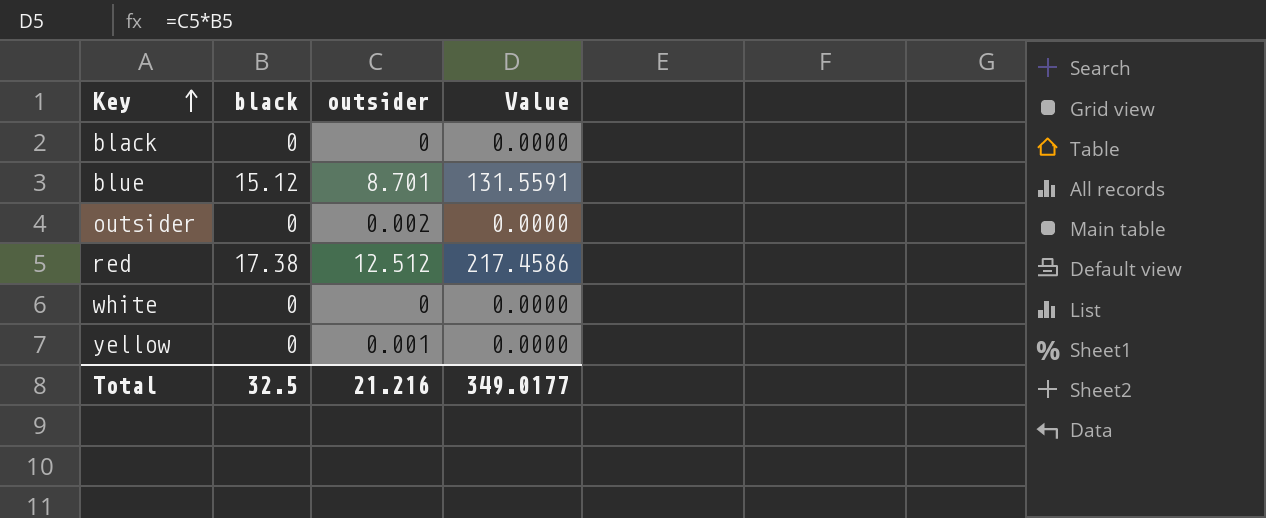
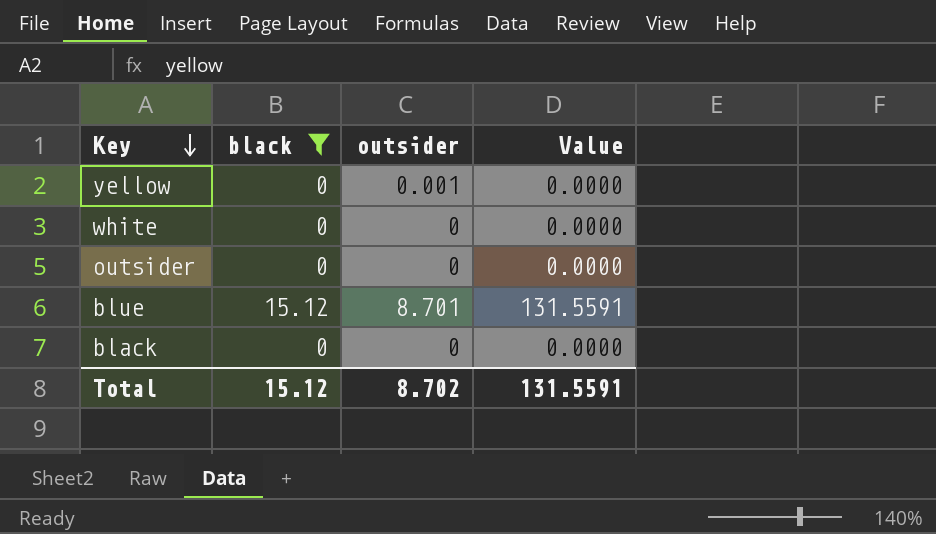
filter: none -> black != 17.38
row order: Key ascending -> Key descending
outsider | outsider: 0.002 -> 0
Total | black: 32.5 -> 15.12
Total | outsider: 21.216 -> 8.702
Total | Value: 349.0177 -> 131.5591

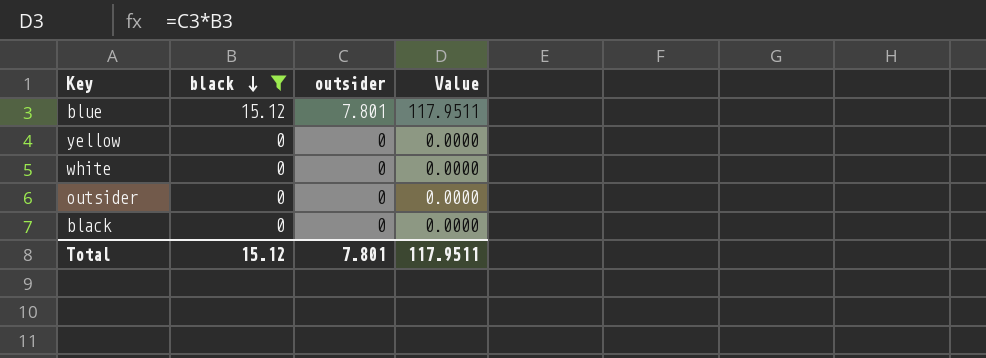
row order: Key descending -> black descending
blue | outsider: 8.701 -> 7.801
blue | Value: 131.5591 -> 117.9511
yellow | outsider: 0.001 -> 0
Total | outsider: 8.702 -> 7.801
Total | Value: 131.5591 -> 117.9511

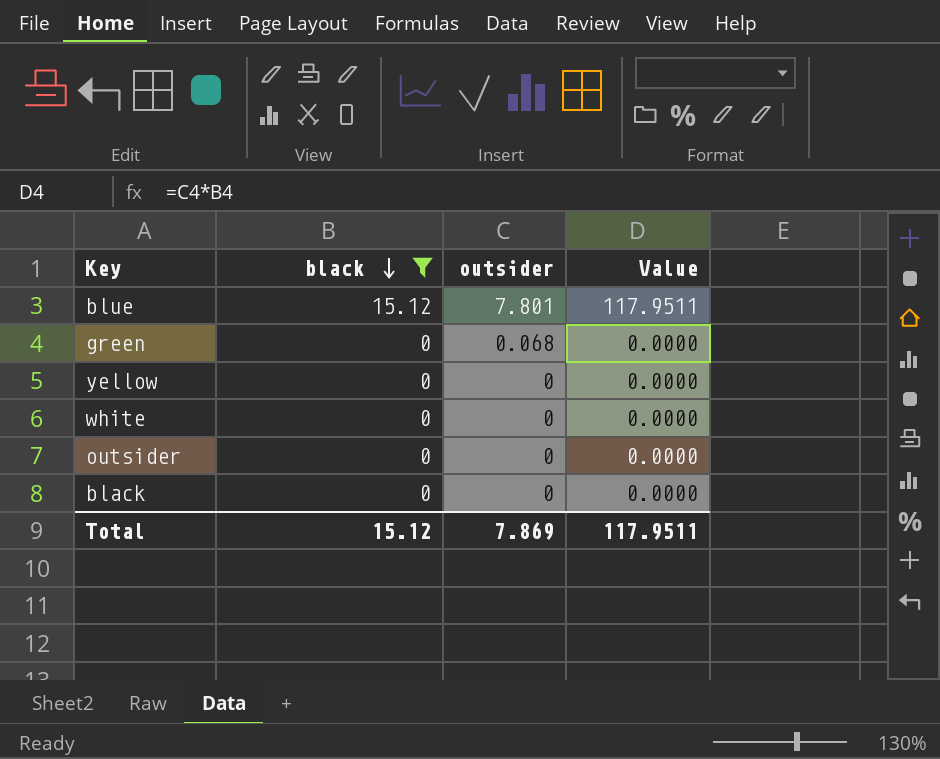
row green: none -> 0 | 0.068 | 0.0000
Total | outsider: 7.801 -> 7.869

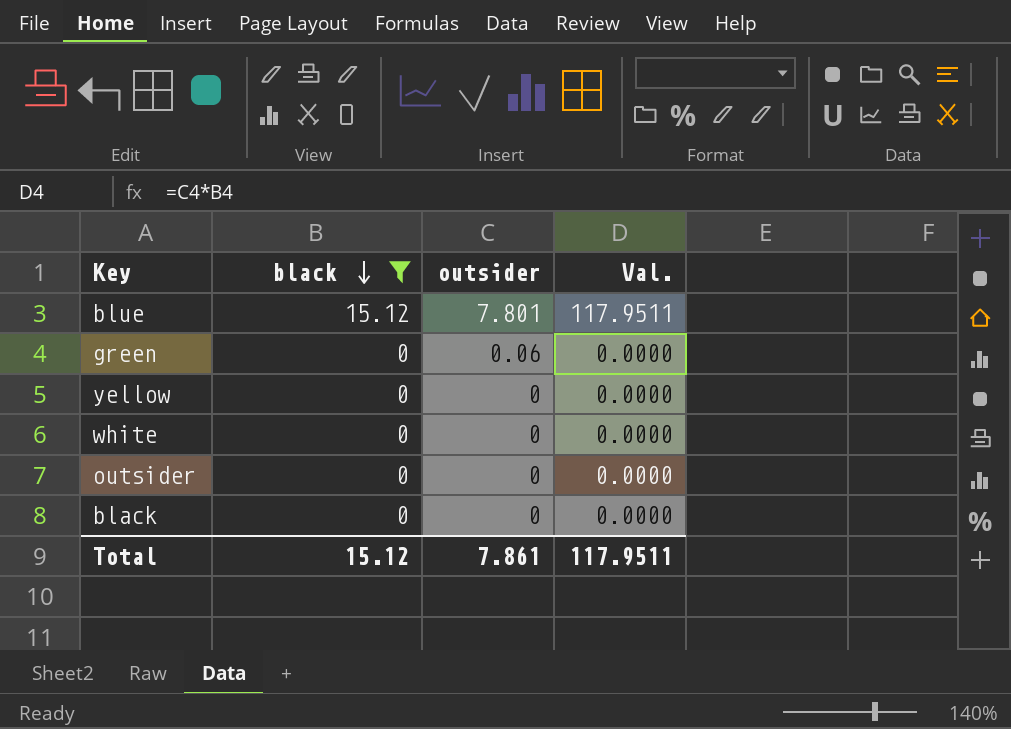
column name: Value -> Val.
green | outsider: 0.068 -> 0.06
Total | outsider: 7.869 -> 7.861

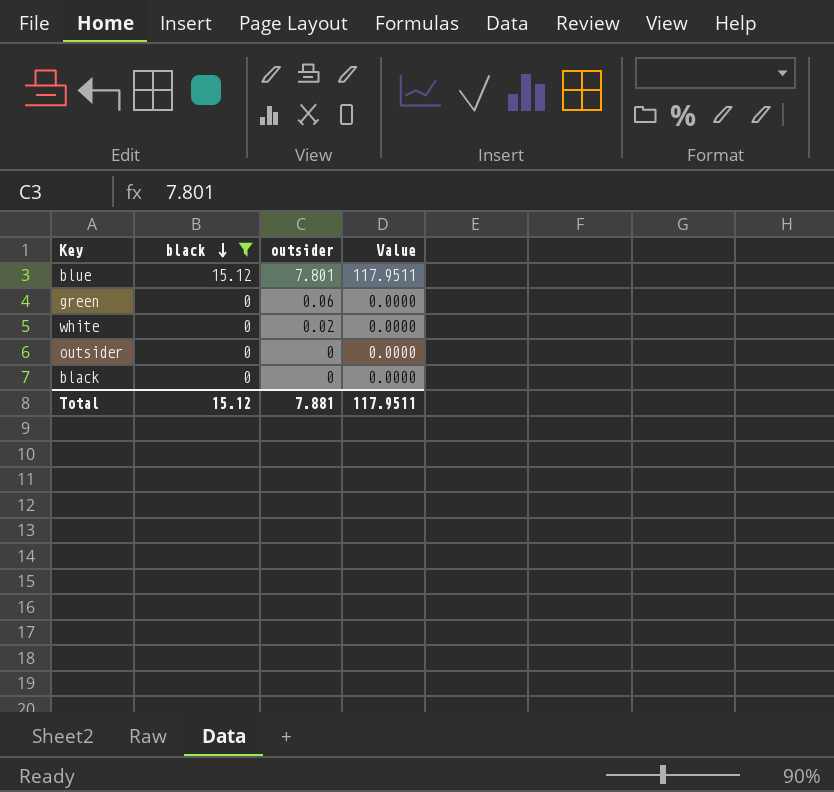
column name: Val. -> Value
row yellow: 0 | 0 | 0.0000 -> none
white | outsider: 0 -> 0.02
Total | outsider: 7.861 -> 7.881

